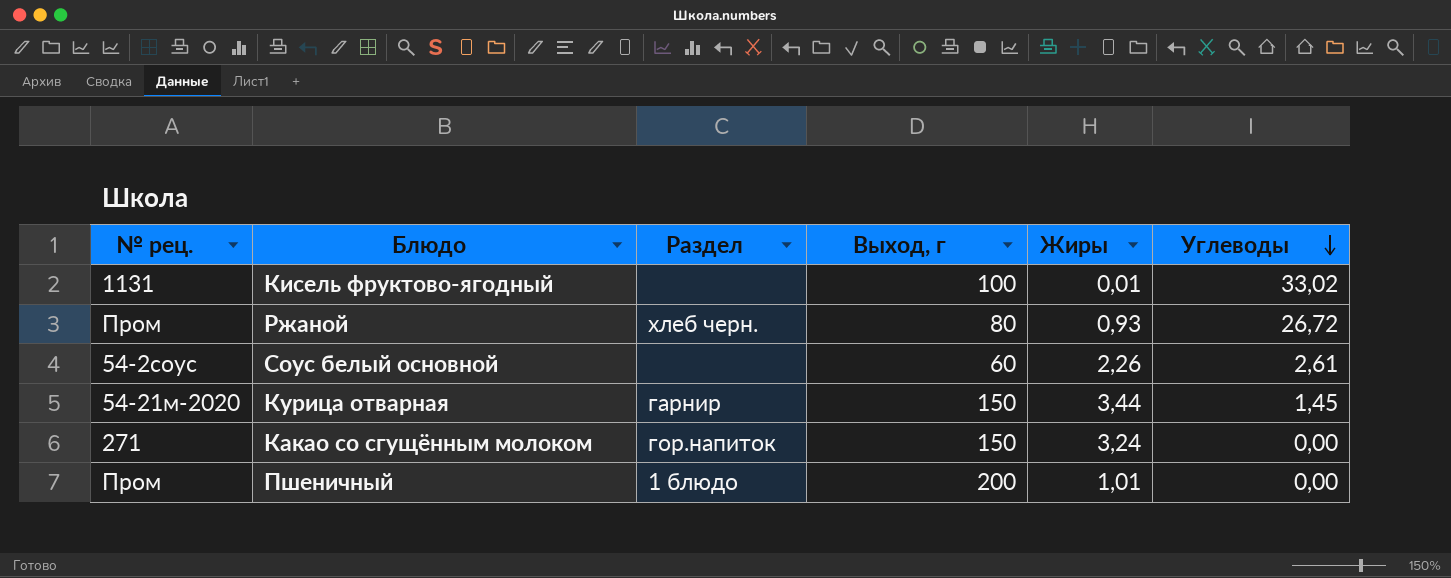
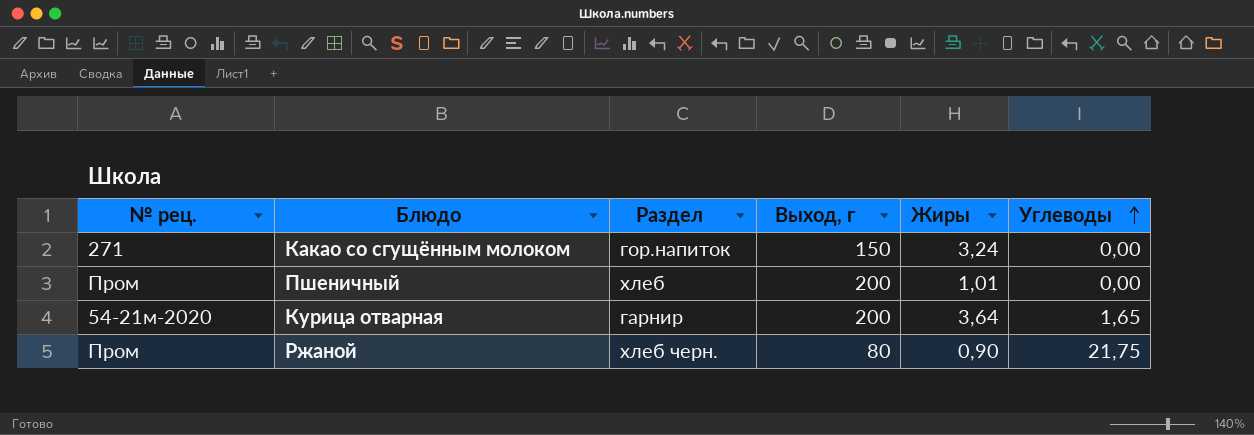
row order: Углеводы descending -> Углеводы ascending
row Кисель фруктово-ягодный: 1131 | none | 100 | 0,01 | 33,02 -> none
row Соус белый основной: 54-2соус | none | 60 | 2,26 | 2,61 -> none
Пшеничный | Раздел: 1 блюдо -> хлеб
Курица отварная | Выход, г: 150 -> 200
Курица отварная | Жиры: 3,44 -> 3,64
Курица отварная | Углеводы: 1,45 -> 1,65
Ржаной | Жиры: 0,93 -> 0,90
Ржаной | Углеводы: 26,72 -> 21,75

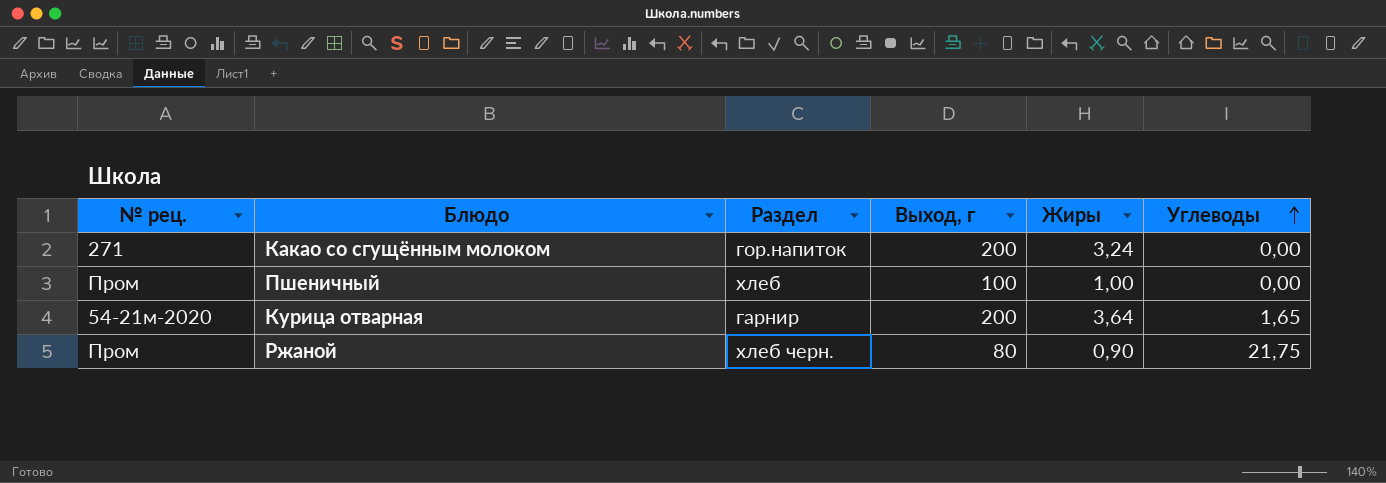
Какао со сгущённым молоком | Выход, г: 150 -> 200
Пшеничный | Выход, г: 200 -> 100
Пшеничный | Жиры: 1,01 -> 1,00

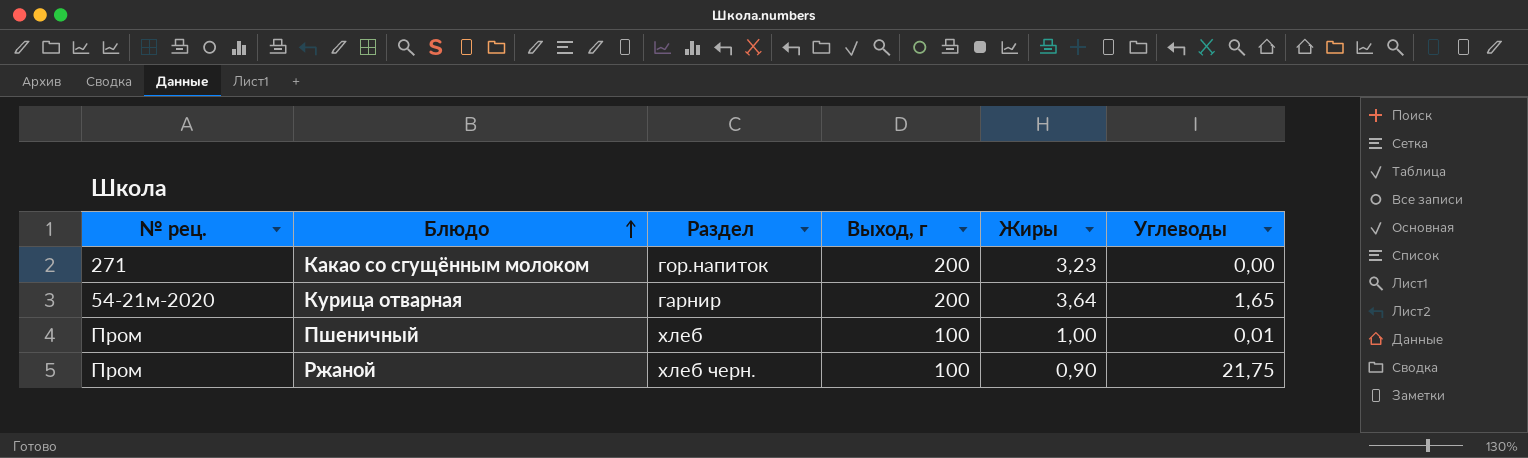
row order: Углеводы ascending -> Блюдо ascending
Какао со сгущённым молоком | Жиры: 3,24 -> 3,23
Пшеничный | Углеводы: 0,00 -> 0,01
Ржаной | Выход, г: 80 -> 100

